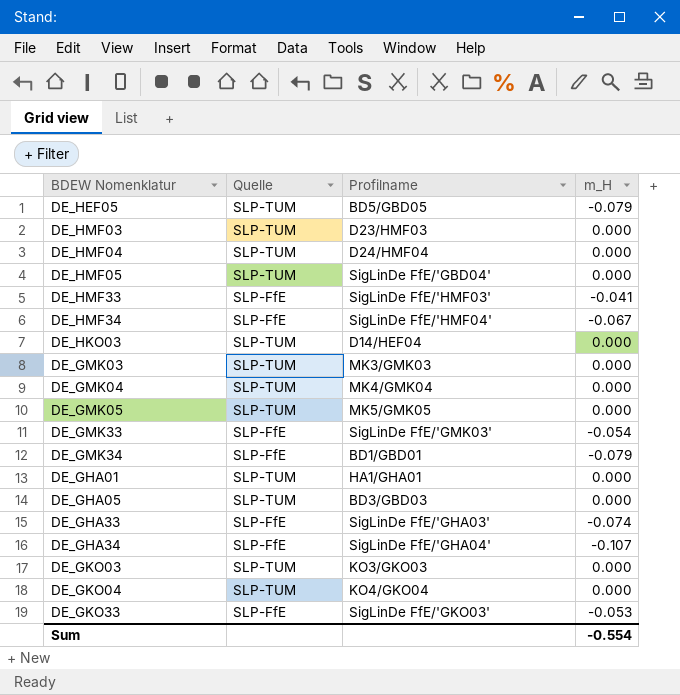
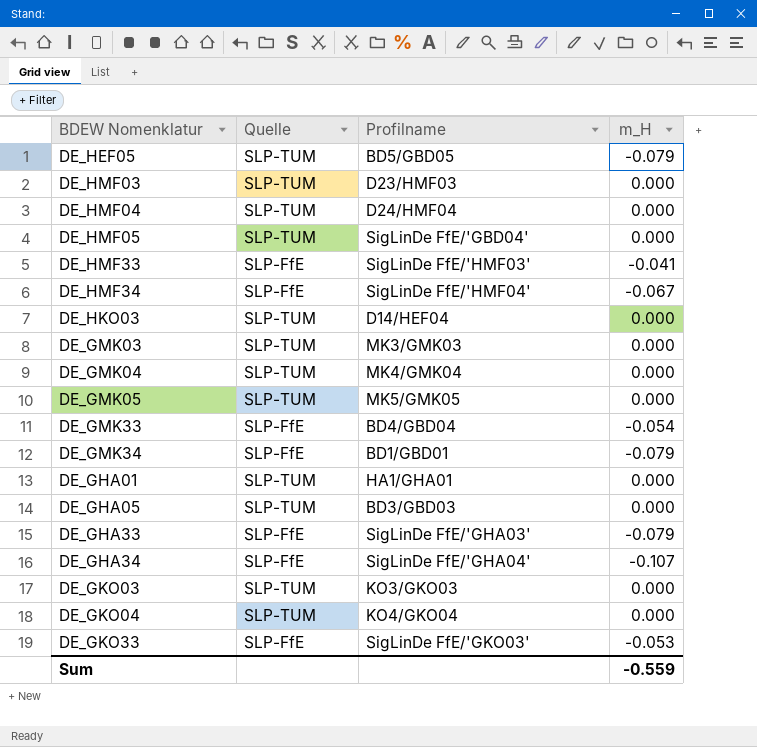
DE_GMK33 | Profilname: SigLinDe FfE/'GMK03' -> BD4/GBD04
DE_GHA33 | m_H: -0.074 -> -0.079
Sum | m_H: -0.554 -> -0.559

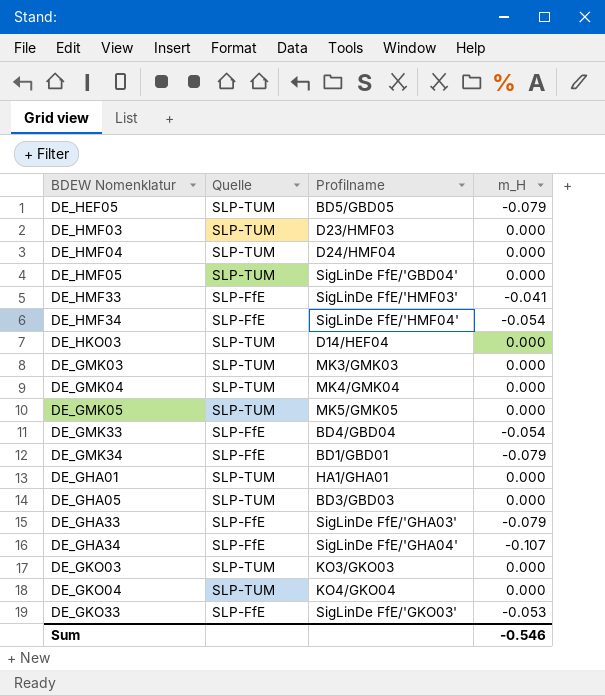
DE_HMF34 | m_H: -0.067 -> -0.054
Sum | m_H: -0.559 -> -0.546

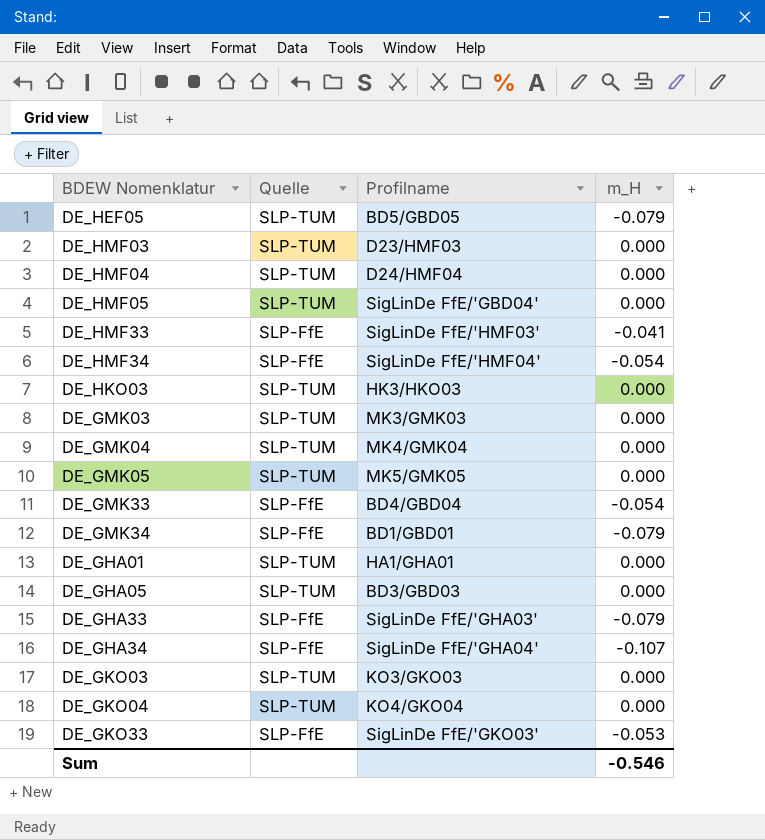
DE_HKO03 | Profilname: D14/HEF04 -> HK3/HKO03

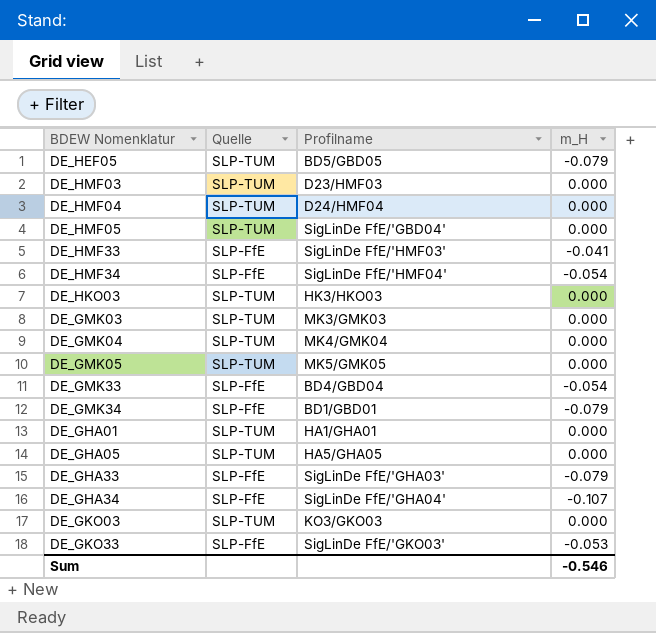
row DE_GKO04: SLP-TUM | KO4/GKO04 | 0.000 -> none
DE_GHA05 | Profilname: BD3/GBD03 -> HA5/GHA05

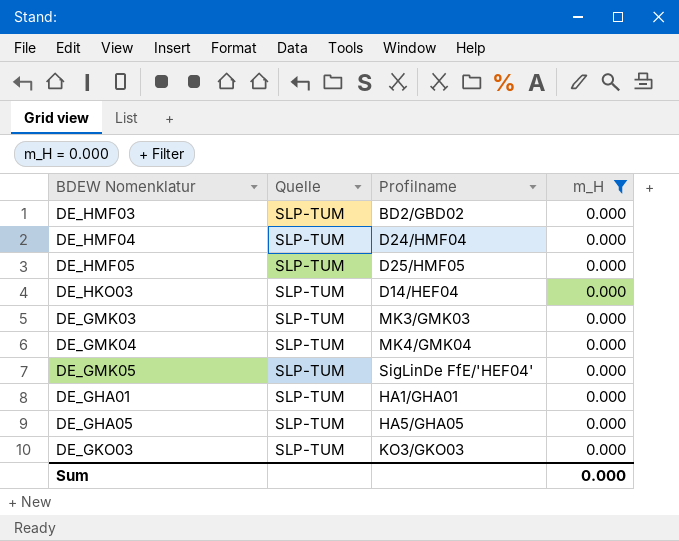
filter: none -> m_H = 0.000
DE_HMF03 | Profilname: D23/HMF03 -> BD2/GBD02
DE_HMF05 | Profilname: SigLinDe FfE/'GBD04' -> D25/HMF05
DE_HKO03 | Profilname: HK3/HKO03 -> D14/HEF04
DE_GMK05 | Profilname: MK5/GMK05 -> SigLinDe FfE/'HEF04'
Sum | m_H: -0.546 -> 0.000

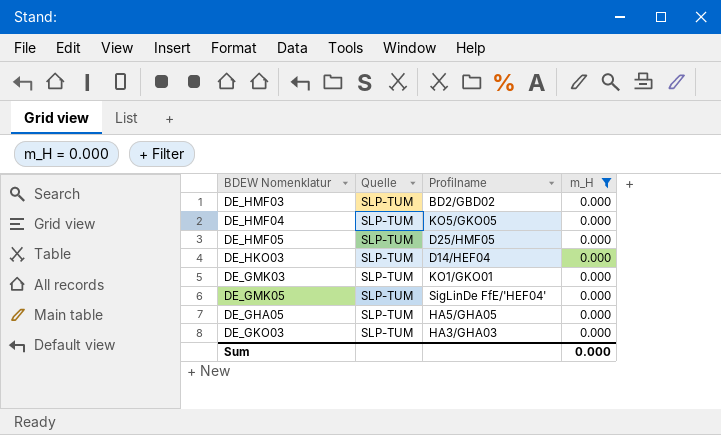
row DE_GMK04: SLP-TUM | MK4/GMK04 | 0.000 -> none
row DE_GHA01: SLP-TUM | HA1/GHA01 | 0.000 -> none
DE_HMF04 | Profilname: D24/HMF04 -> KO5/GKO05
DE_GMK03 | Profilname: MK3/GMK03 -> KO1/GKO01
DE_GKO03 | Profilname: KO3/GKO03 -> HA3/GHA03

